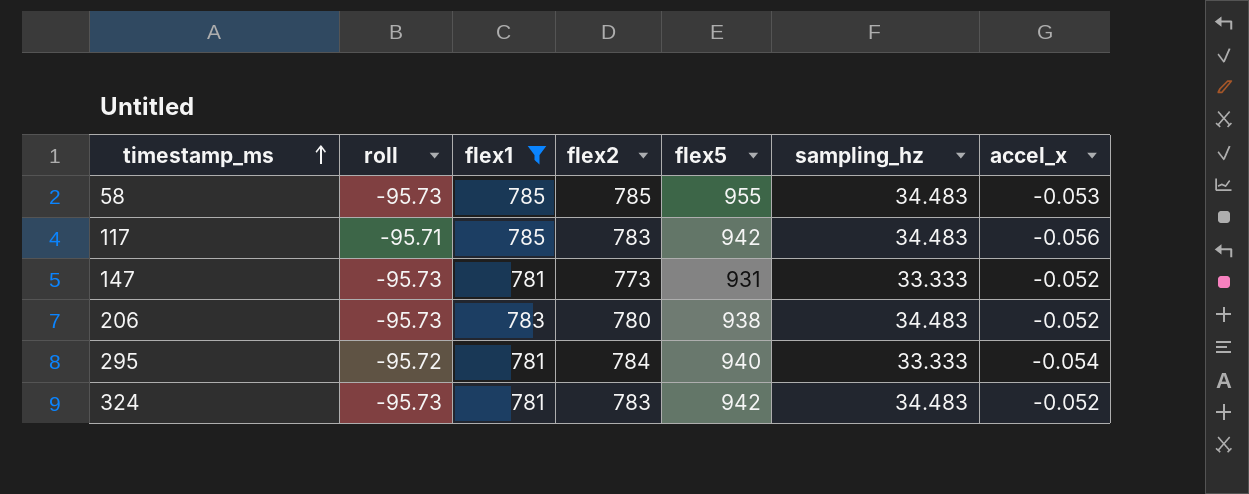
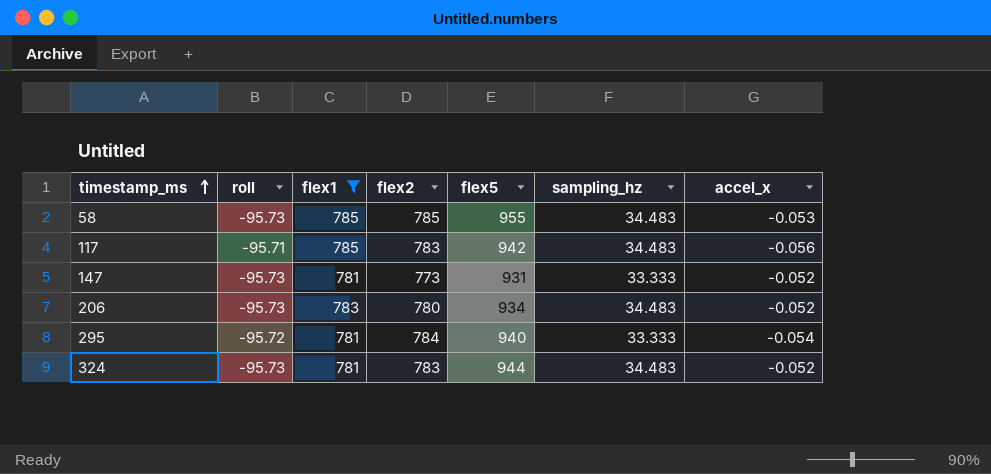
206 | flex5: 938 -> 934
324 | flex5: 942 -> 944

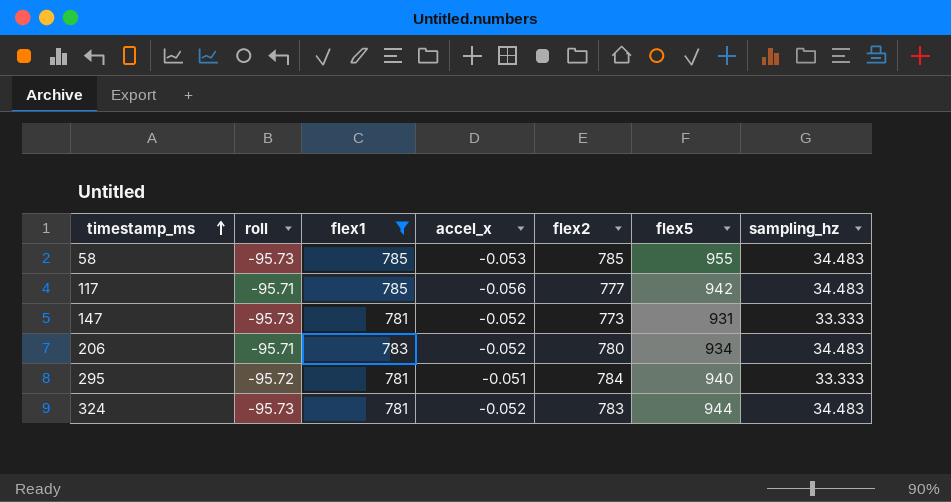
column accel_x | position: 7 -> 4
117 | flex2: 783 -> 777
206 | roll: -95.73 -> -95.71
295 | accel_x: -0.054 -> -0.051

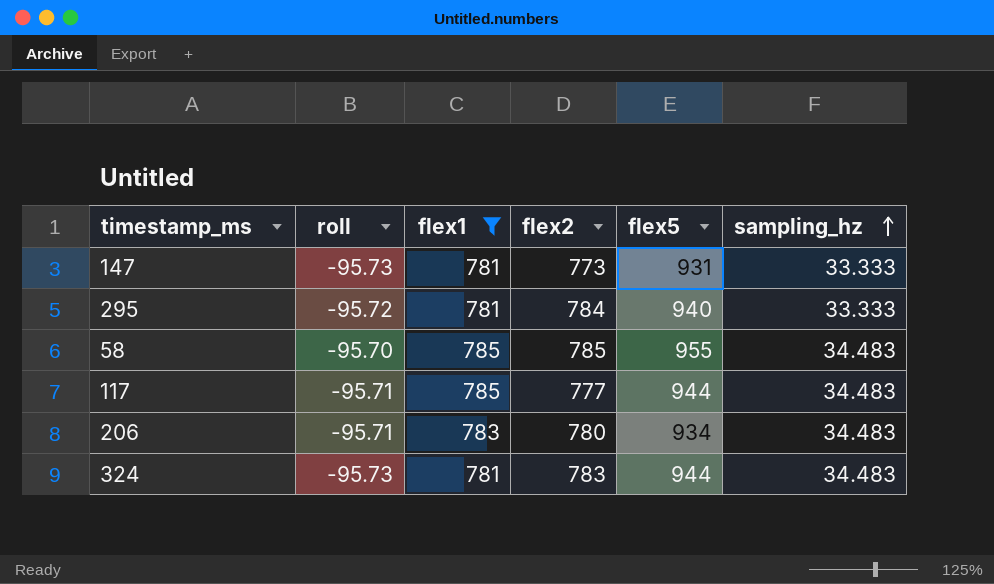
row order: timestamp_ms ascending -> sampling_hz ascending
column accel_x | position: 4 -> none
58 | roll: -95.73 -> -95.70
117 | flex5: 942 -> 944

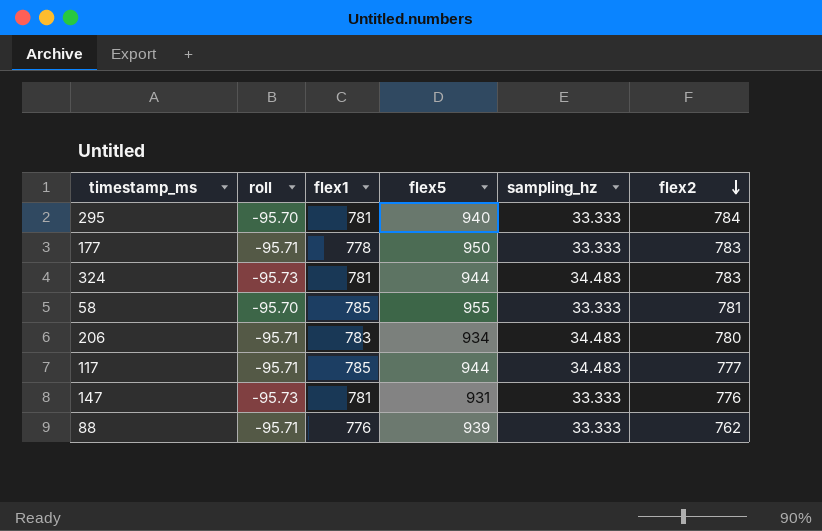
filter: flex1 >= 781 -> none
row order: sampling_hz ascending -> flex2 descending
column flex2 | position: 4 -> 6
295 | roll: -95.72 -> -95.70
58 | sampling_hz: 34.483 -> 33.333
58 | flex2: 785 -> 781
147 | flex2: 773 -> 776

